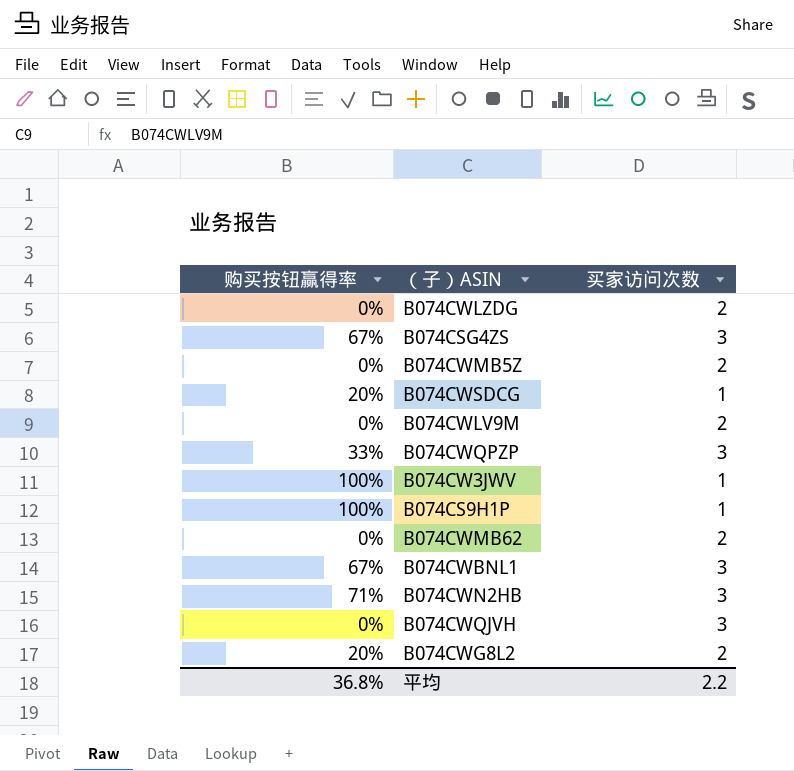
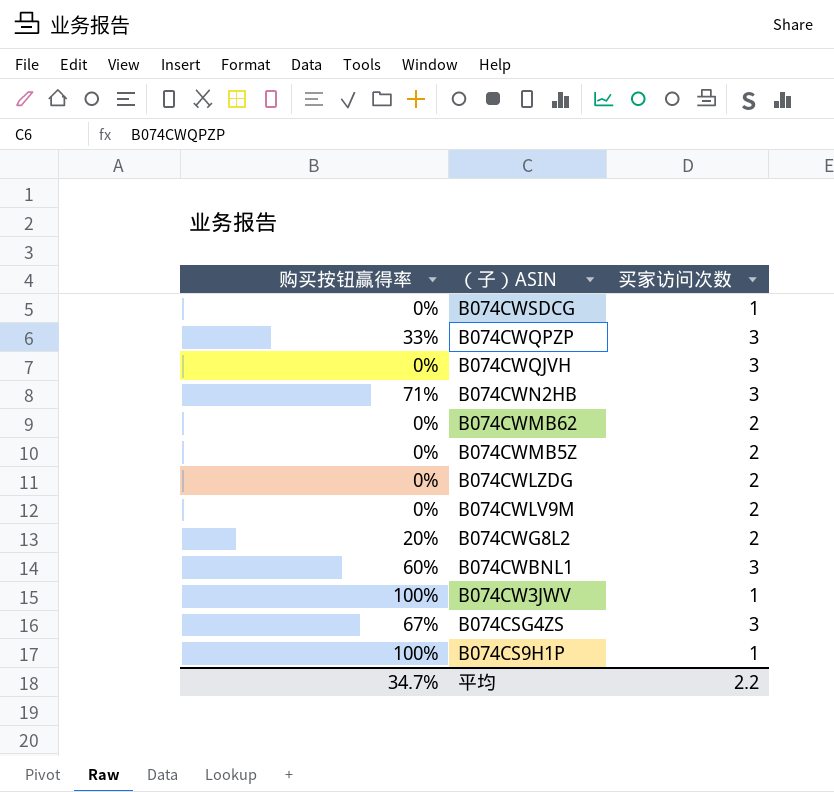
row order: none -> （子）ASIN descending
B074CWSDCG | 购买按钮赢得率: 20% -> 0%
B074CWBNL1 | 购买按钮赢得率: 67% -> 60%
平均 | 购买按钮赢得率: 36.8% -> 34.7%

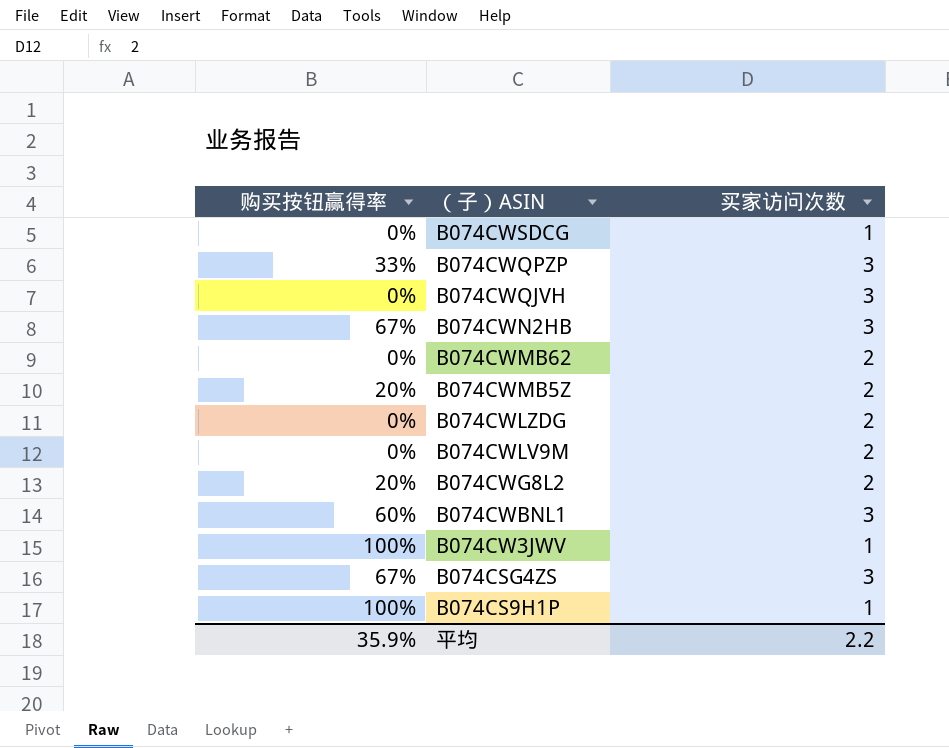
B074CWN2HB | 购买按钮赢得率: 71% -> 67%
B074CWMB5Z | 购买按钮赢得率: 0% -> 20%
平均 | 购买按钮赢得率: 34.7% -> 35.9%

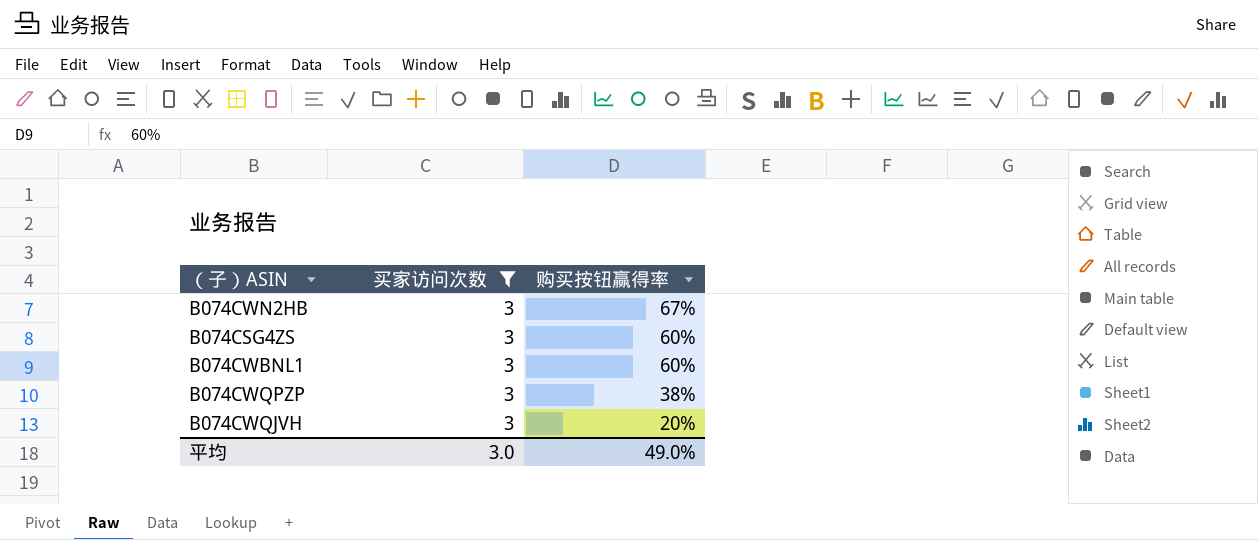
filter: none -> 买家访问次数 = 3
row order: （子）ASIN descending -> 购买按钮赢得率 descending
column 购买按钮赢得率 | position: 1 -> 3
B074CSG4ZS | 购买按钮赢得率: 67% -> 60%
B074CWQPZP | 购买按钮赢得率: 33% -> 38%
B074CWQJVH | 购买按钮赢得率: 0% -> 20%
平均 | 买家访问次数: 2.2 -> 3.0
平均 | 购买按钮赢得率: 35.9% -> 49.0%

